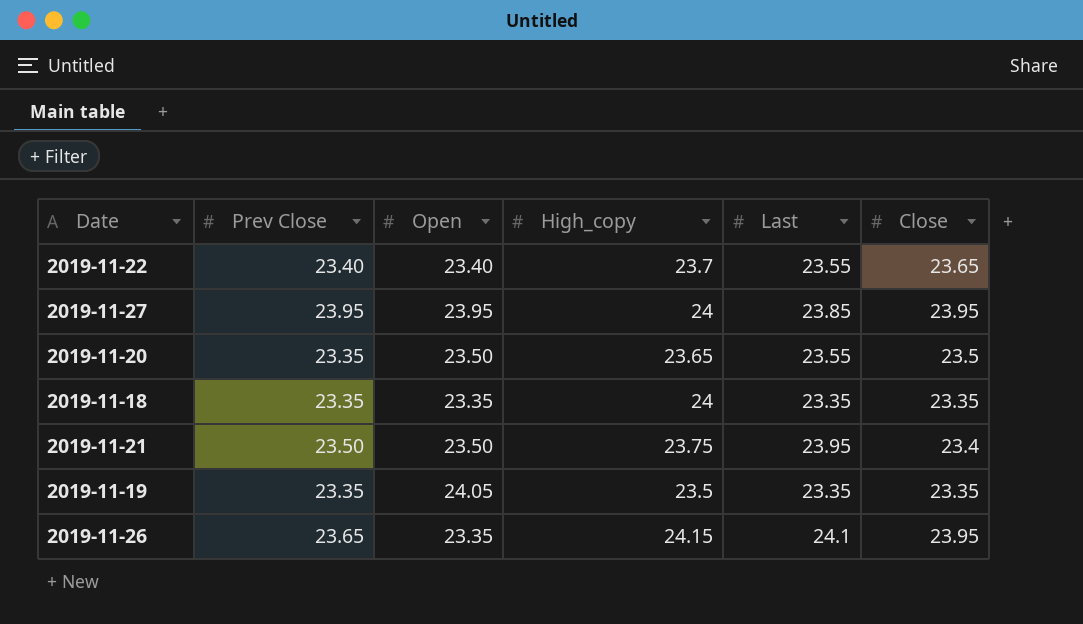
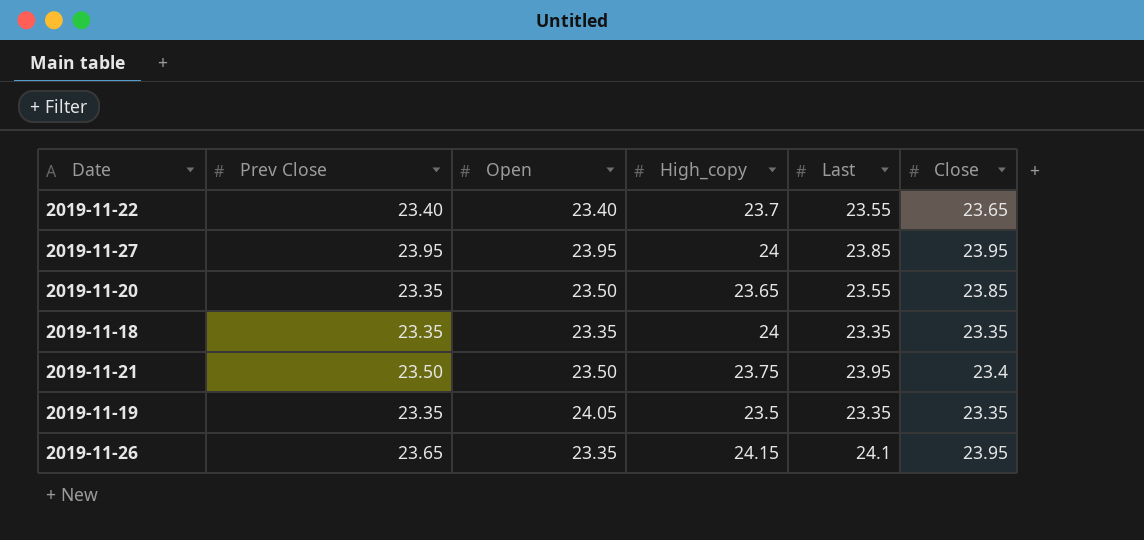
2019-11-20 | Close: 23.5 -> 23.85

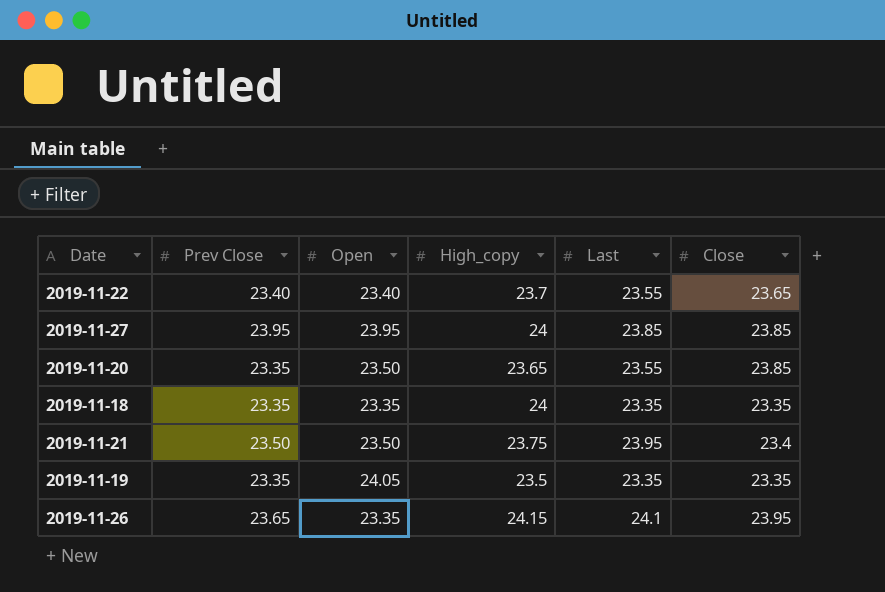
2019-11-27 | Close: 23.95 -> 23.85

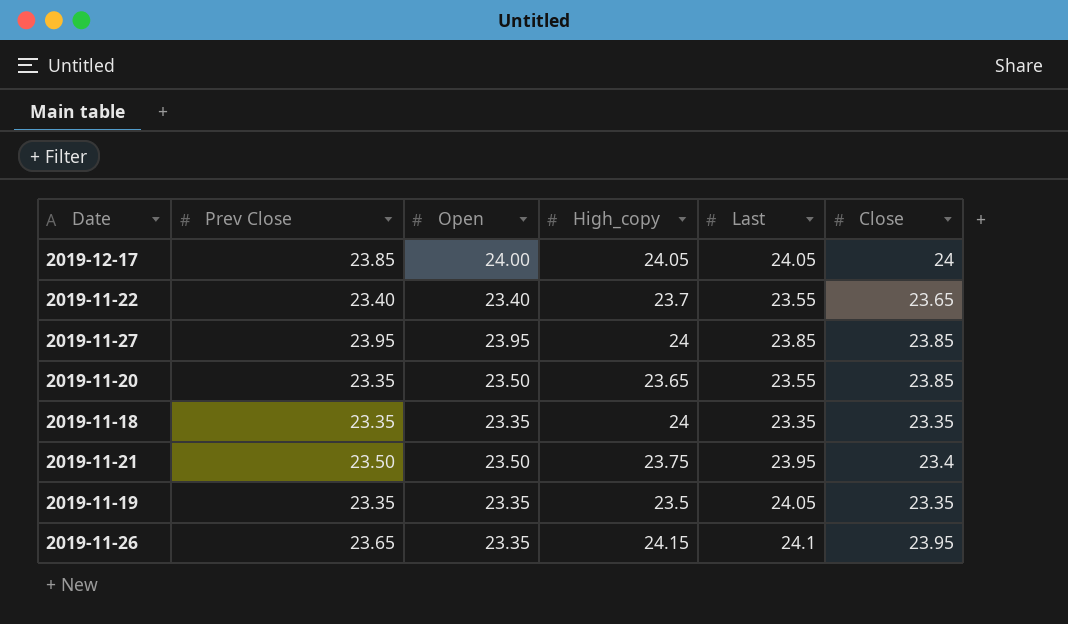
row 2019-12-17: none -> 23.85 | 24.00 | 24.05 | 24.05 | 24
2019-11-19 | Open: 24.05 -> 23.35
2019-11-19 | Last: 23.35 -> 24.05

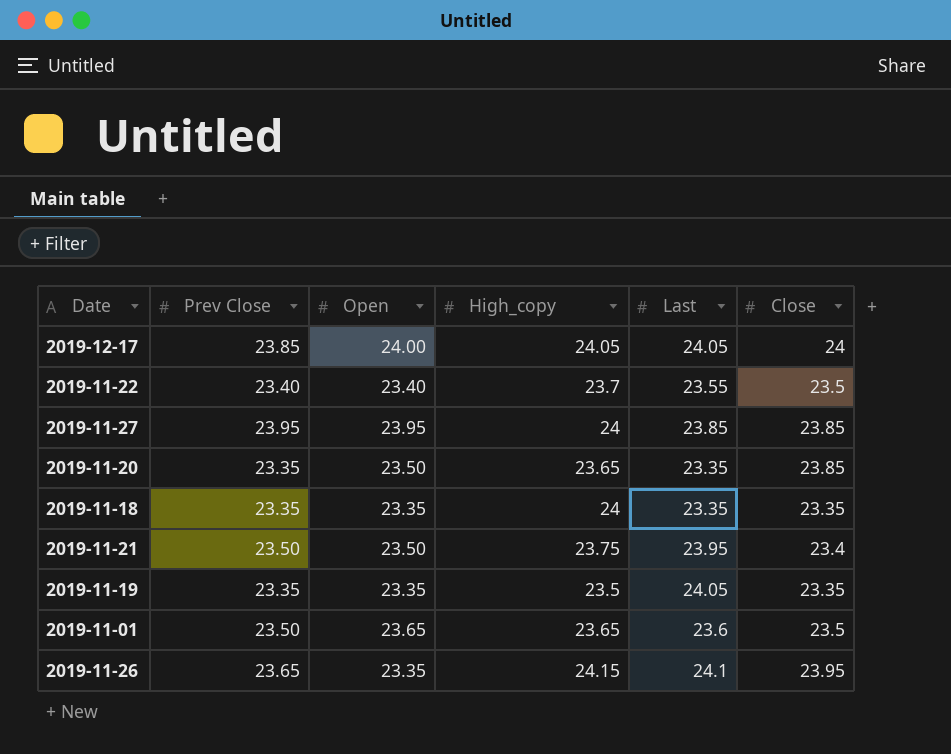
2019-11-22 | Close: 23.65 -> 23.5
2019-11-20 | Last: 23.55 -> 23.35
row 2019-11-01: none -> 23.50 | 23.65 | 23.65 | 23.6 | 23.5

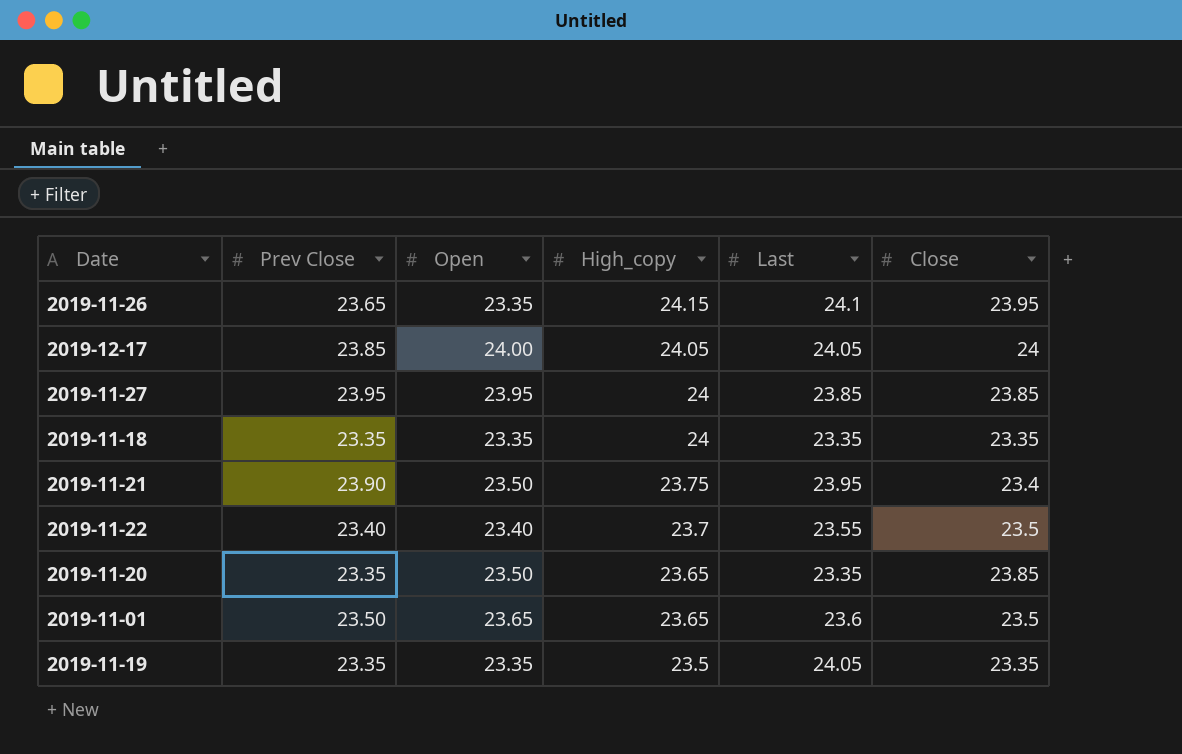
row order: none -> High_copy descending
2019-11-21 | Prev Close: 23.50 -> 23.90

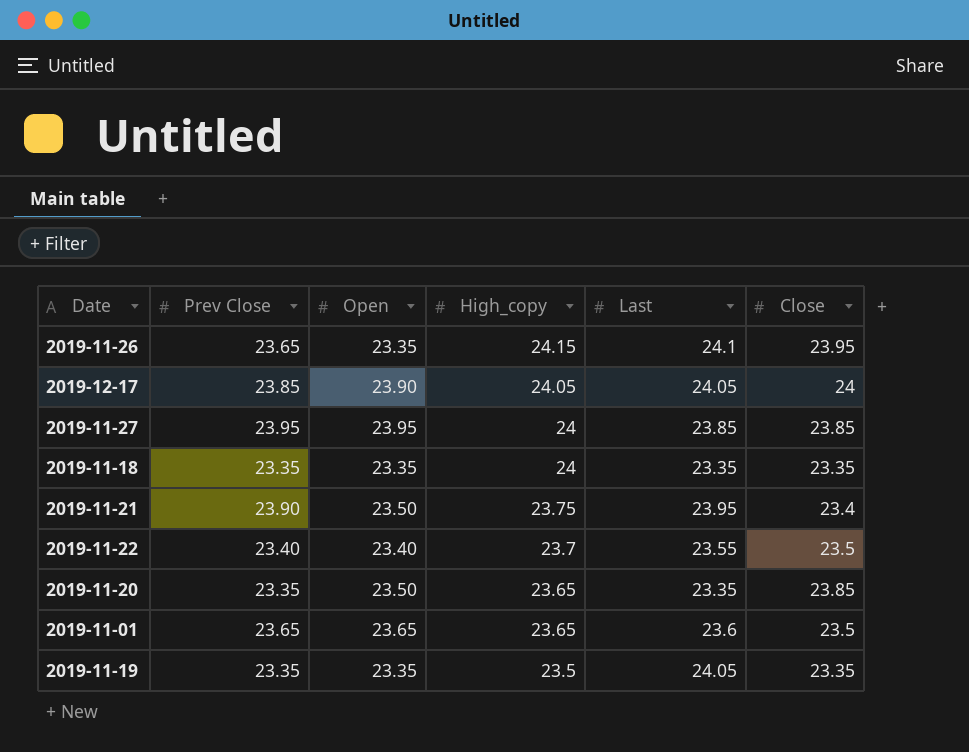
2019-12-17 | Open: 24.00 -> 23.90
2019-11-01 | Prev Close: 23.50 -> 23.65

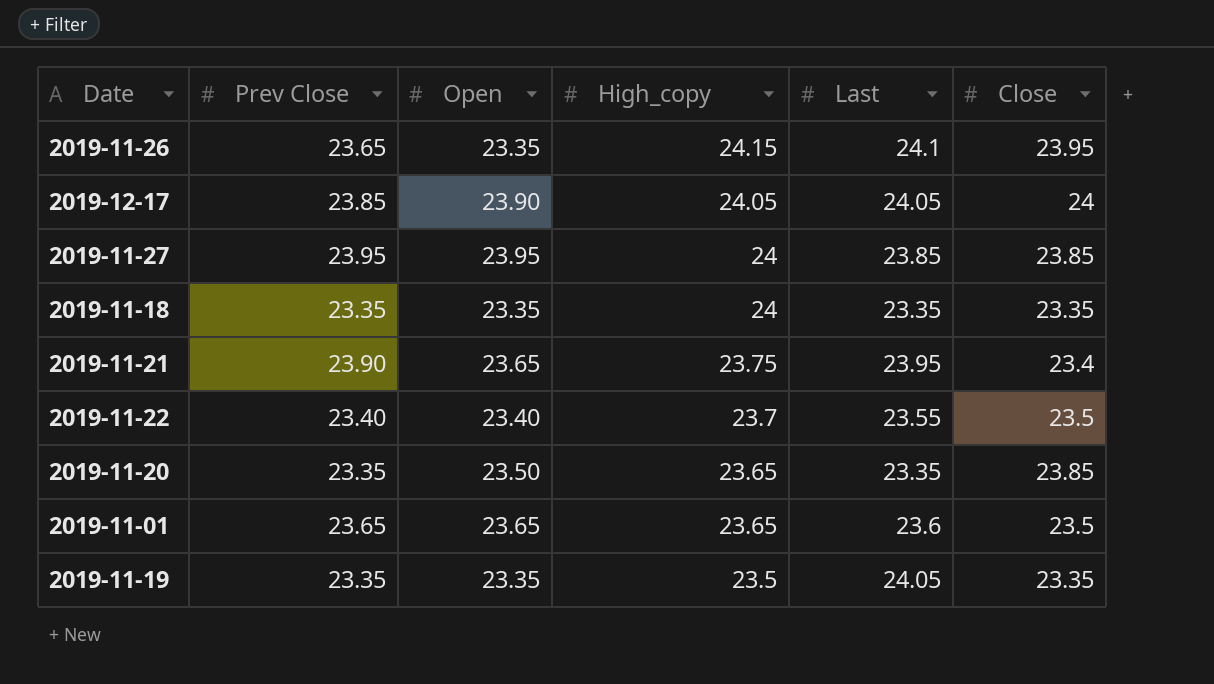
2019-11-21 | Open: 23.50 -> 23.65

